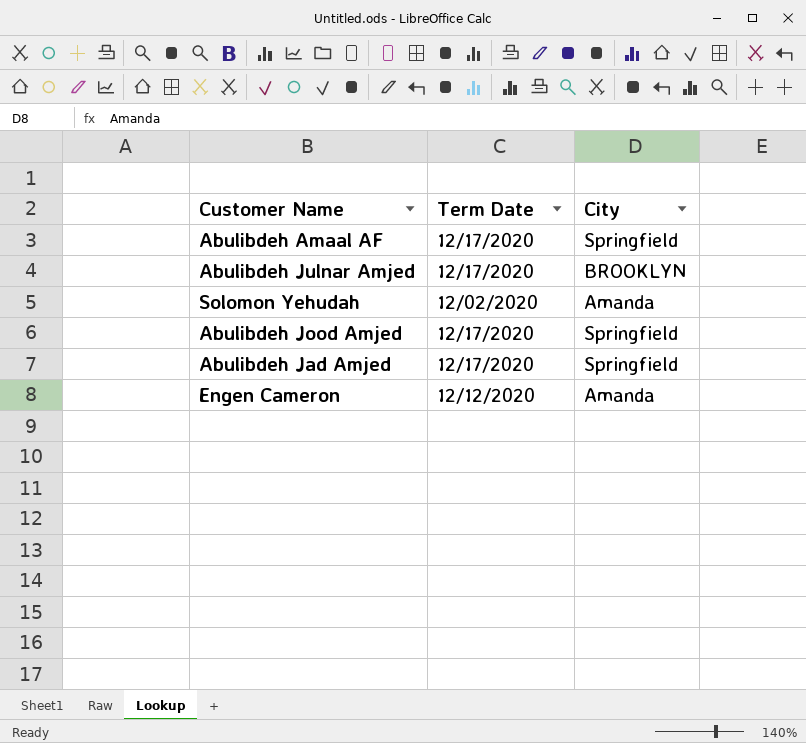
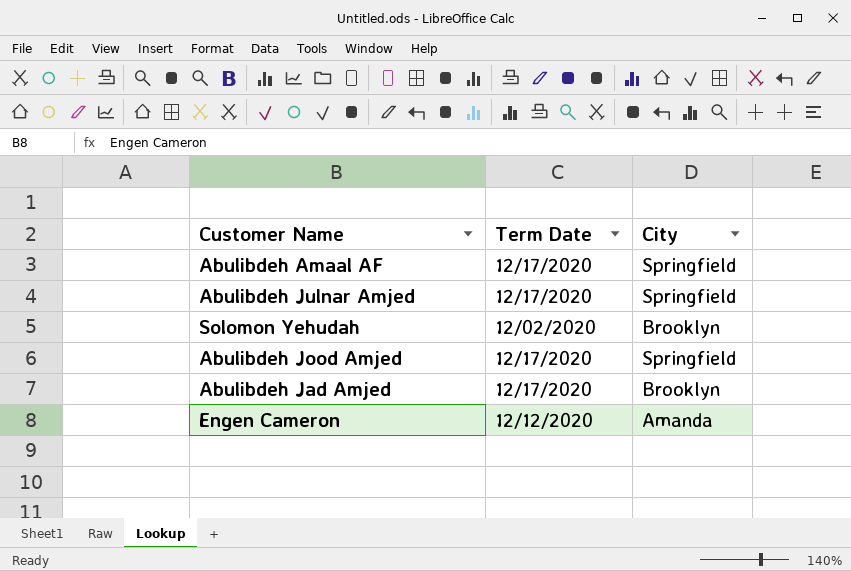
Abulibdeh Julnar Amjed | City: BROOKLYN -> Springfield
Solomon Yehudah | City: Amanda -> Brooklyn
Abulibdeh Jad Amjed | City: Springfield -> Brooklyn

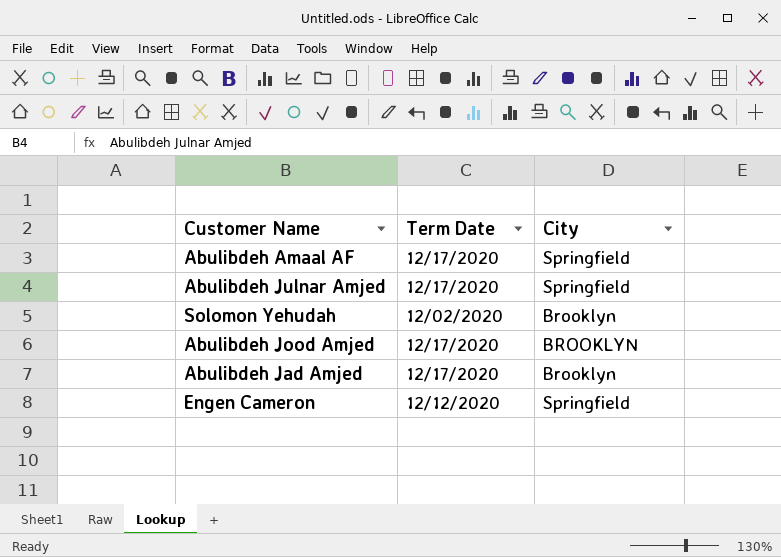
Abulibdeh Jood Amjed | City: Springfield -> BROOKLYN
Engen Cameron | City: Amanda -> Springfield

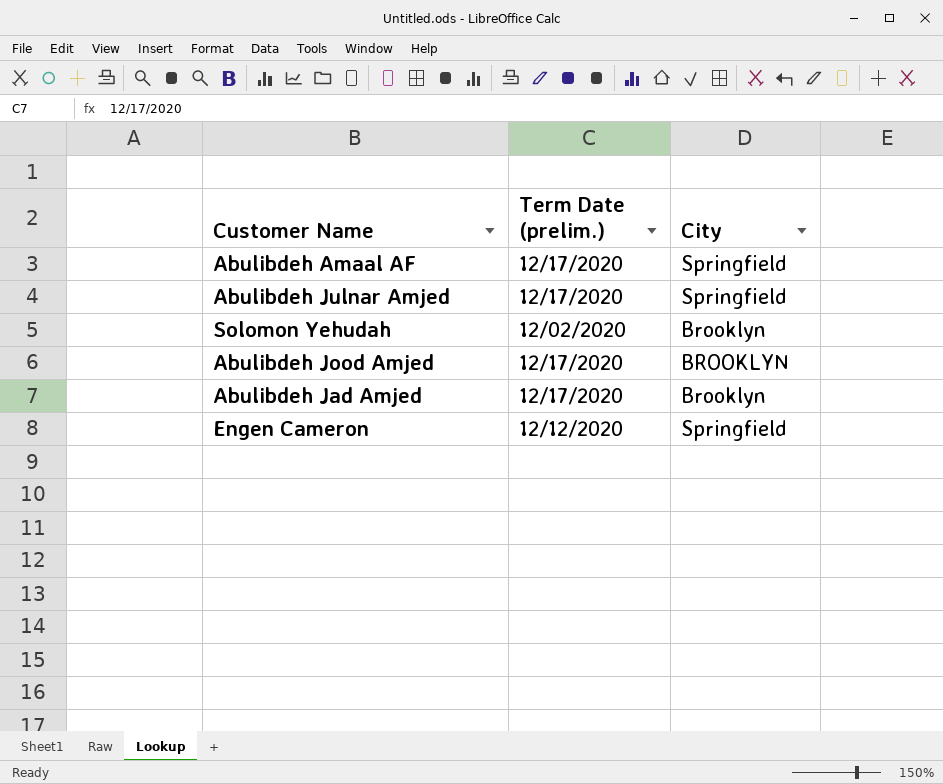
column name: Term Date -> Term Date (prelim.)

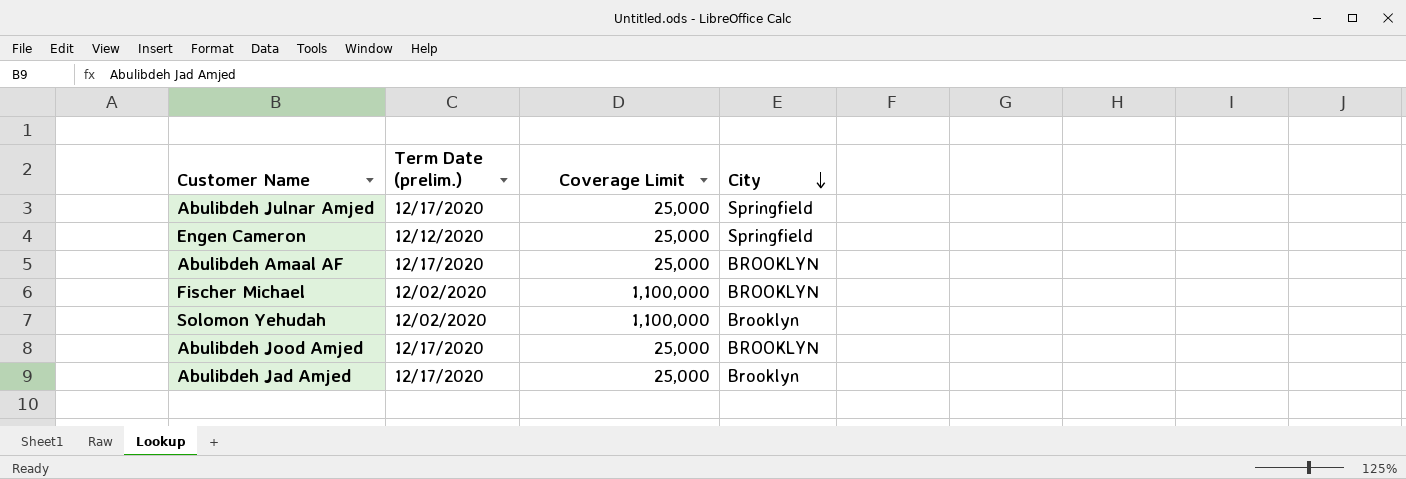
row order: none -> City descending
column Coverage Limit | position: none -> 3
Abulibdeh Amaal AF | City: Springfield -> BROOKLYN
row Fischer Michael: none -> 12/02/2020 | 1,100,000 | BROOKLYN

